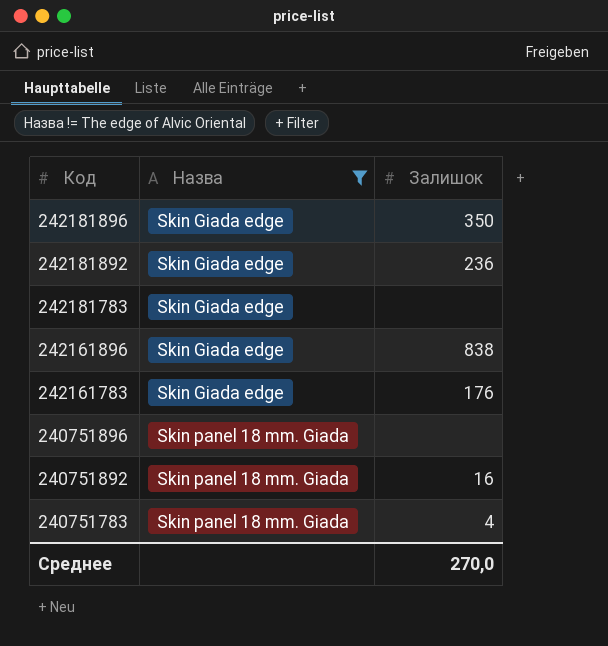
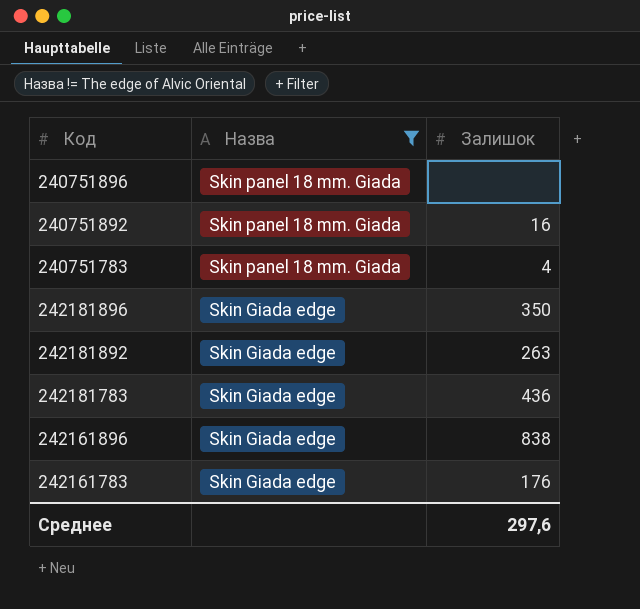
row order: Код descending -> Назва descending
242181892 | Залишок: 236 -> 263
242181783 | Залишок: none -> 436
Среднее | Залишок: 270,0 -> 297,6

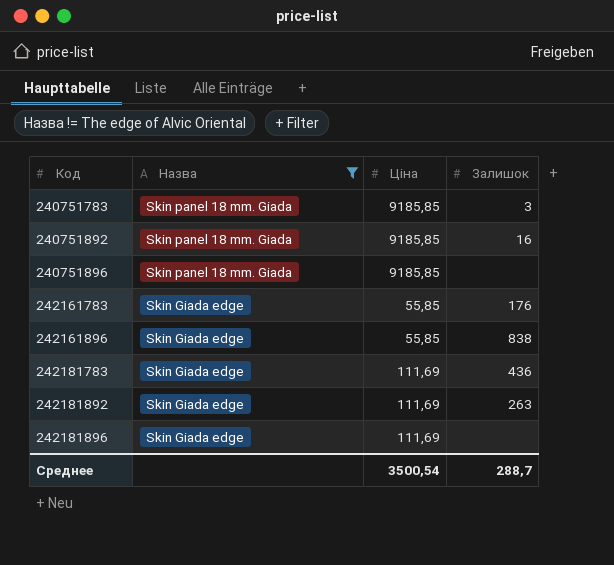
row order: Назва descending -> Код ascending
column Ціна | position: none -> 3
240751783 | Залишок: 4 -> 3
242181896 | Залишок: 350 -> none
Среднее | Залишок: 297,6 -> 288,7

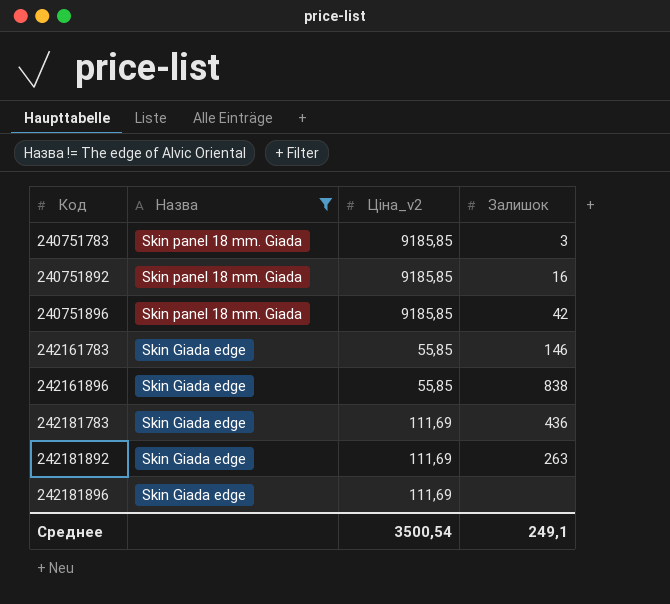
column name: Ціна -> Ціна_v2
240751896 | Залишок: none -> 42
242161783 | Залишок: 176 -> 146
Среднее | Залишок: 288,7 -> 249,1

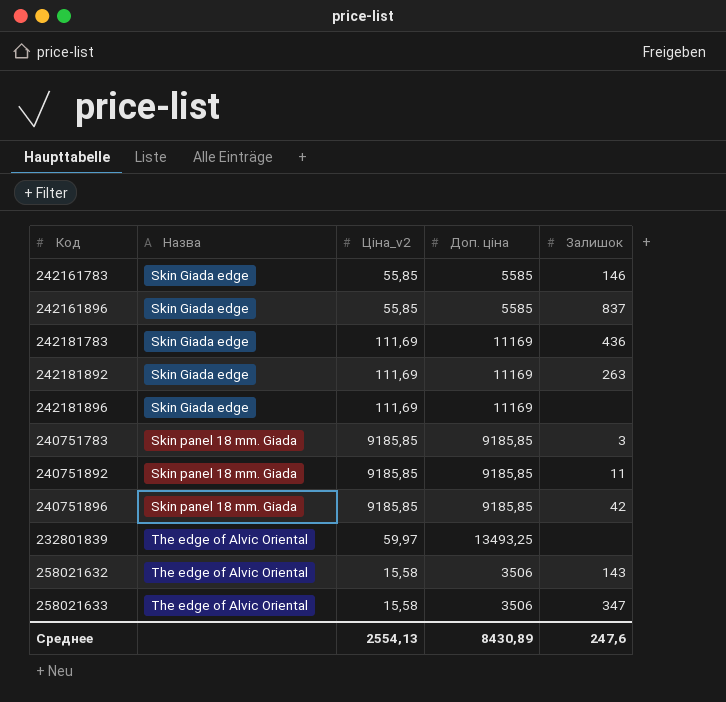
filter: Назва != The edge of Alvic Oriental -> none
row order: Код ascending -> Назва ascending
column Доп. ціна | position: none -> 4
242161896 | Залишок: 838 -> 837
240751892 | Залишок: 16 -> 11
Среднее | Ціна_v2: 3500,54 -> 2554,13
Среднее | Залишок: 249,1 -> 247,6

